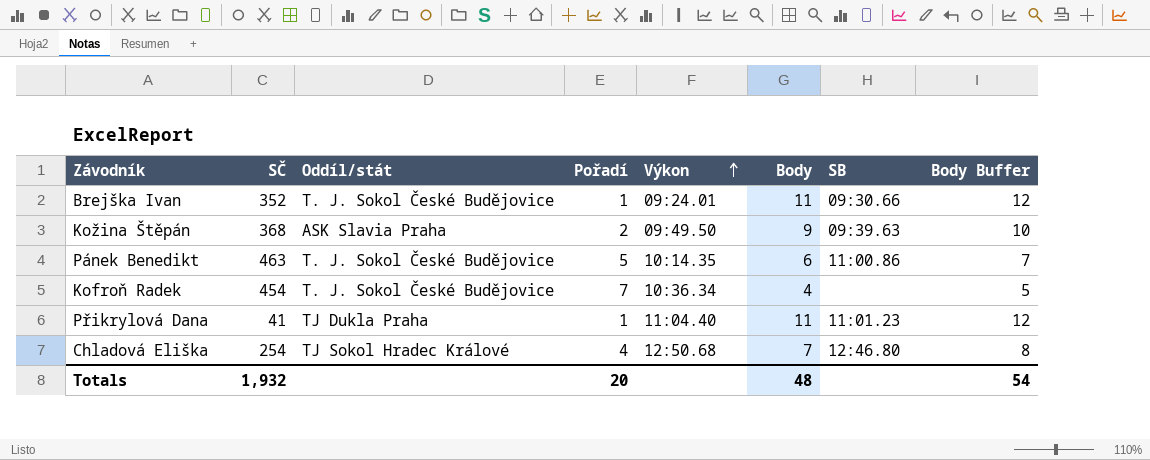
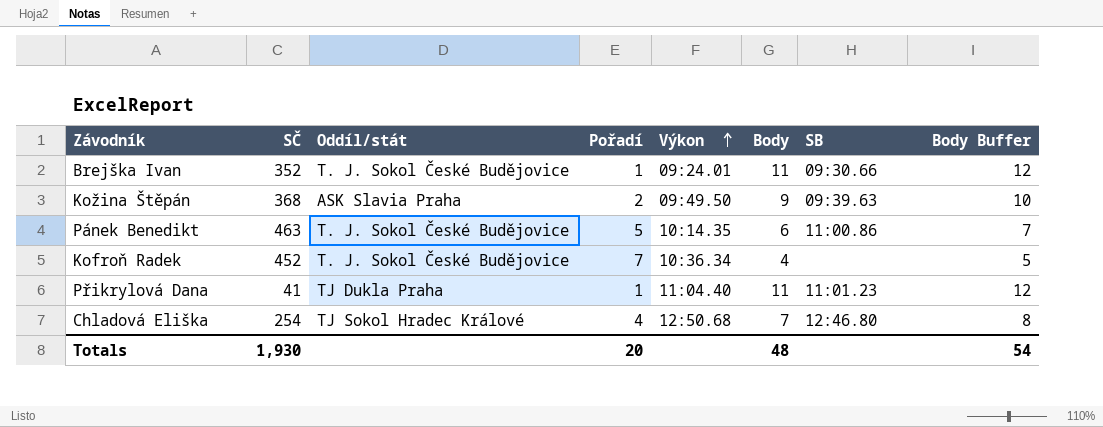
Kofroň Radek | SČ: 454 -> 452
Totals | SČ: 1,932 -> 1,930

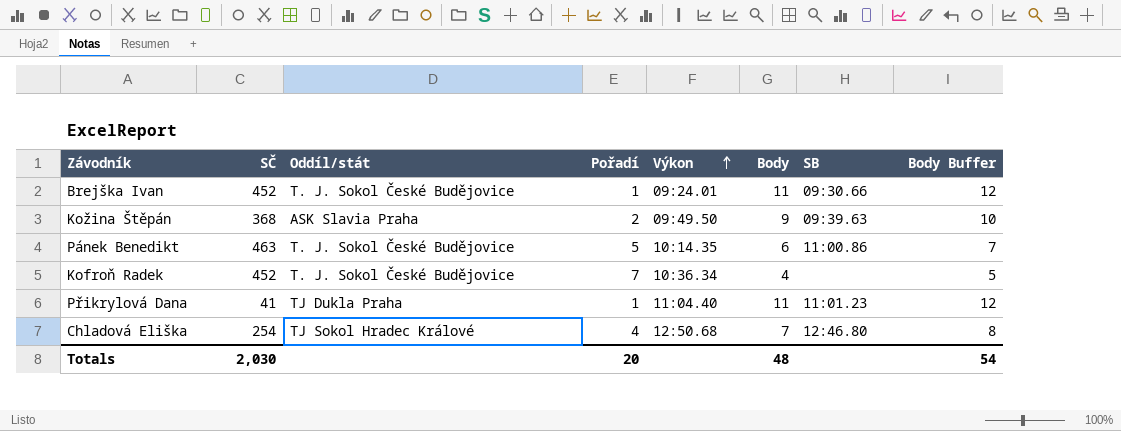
Brejška Ivan | SČ: 352 -> 452
Totals | SČ: 1,930 -> 2,030

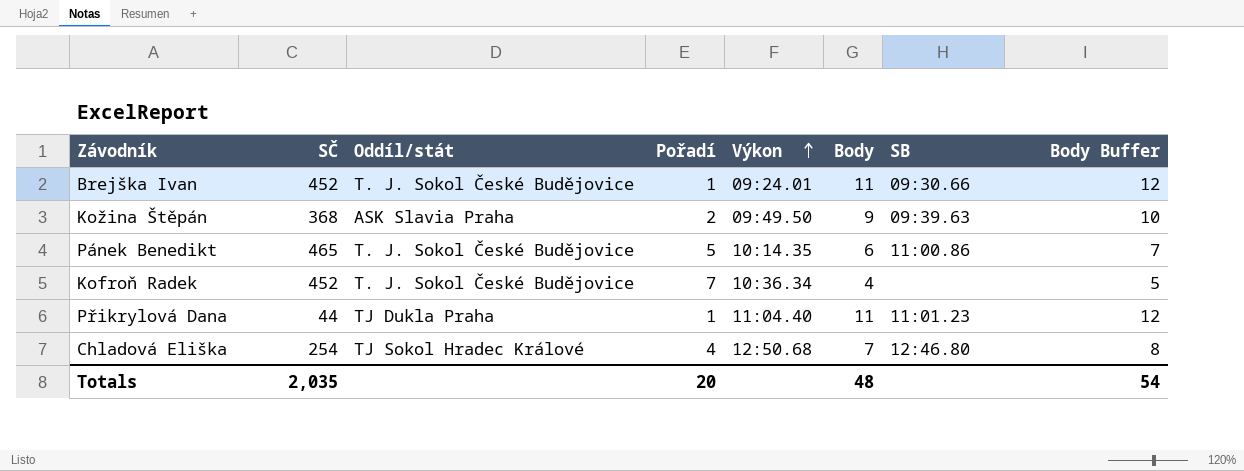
Pánek Benedikt | SČ: 463 -> 465
Přikrylová Dana | SČ: 41 -> 44
Totals | SČ: 2,030 -> 2,035

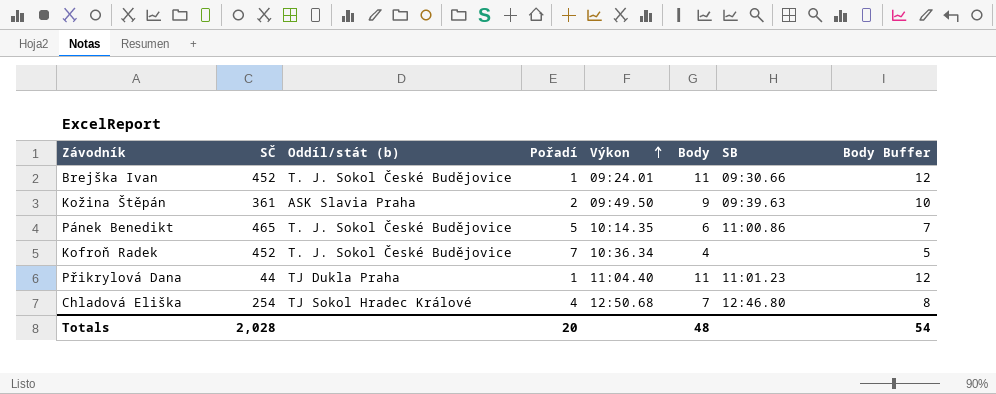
column name: Oddíl/stát -> Oddíl/stát (b)
Kožina Štěpán | SČ: 368 -> 361
Totals | SČ: 2,035 -> 2,028

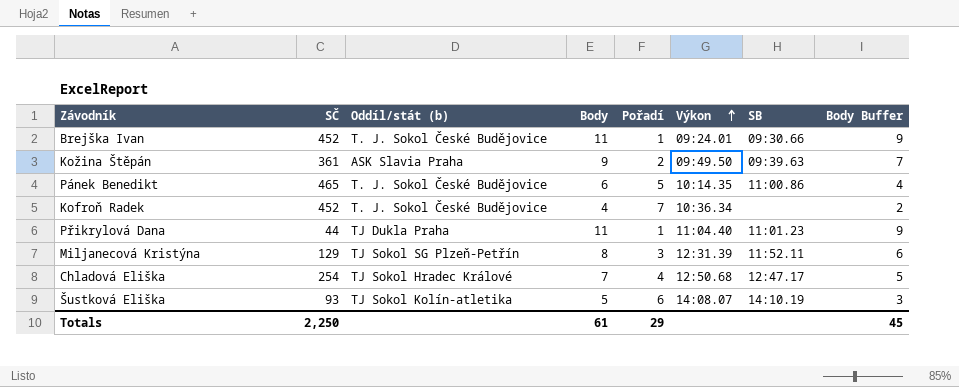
column Body | position: 6 -> 4
column Body Buffer | formula: [Body] + 1 -> [Body] - 2
row Miljanecová Kristýna: none -> 129 | TJ Sokol SG Plzeň-Petřín | 8 | 3 | 12:31.39 | 11:52.11 | 6
Chladová Eliška | SB: 12:46.80 -> 12:47.17
row Šustková Eliška: none -> 93 | TJ Sokol Kolín-atletika | 5 | 6 | 14:08.07 | 14:10.19 | 3
Totals | SČ: 2,028 -> 2,250
Totals | Body: 48 -> 61
Totals | Pořadí: 20 -> 29
Totals | Body Buffer: 54 -> 45

